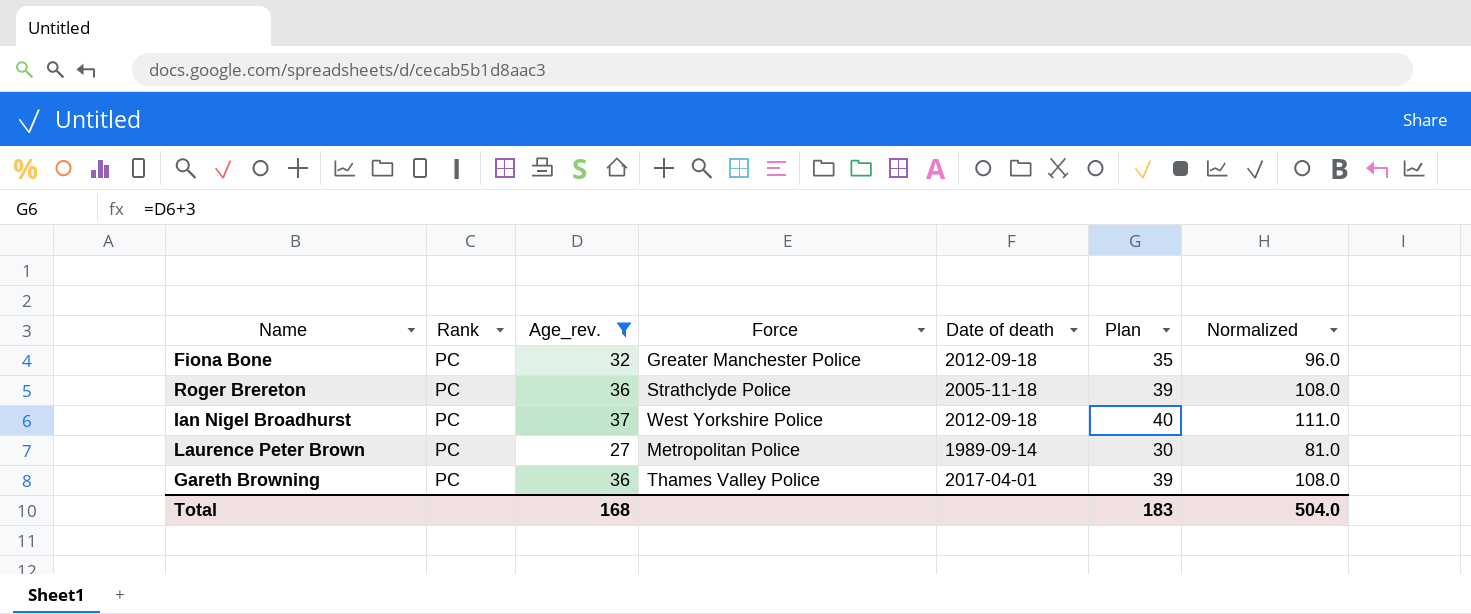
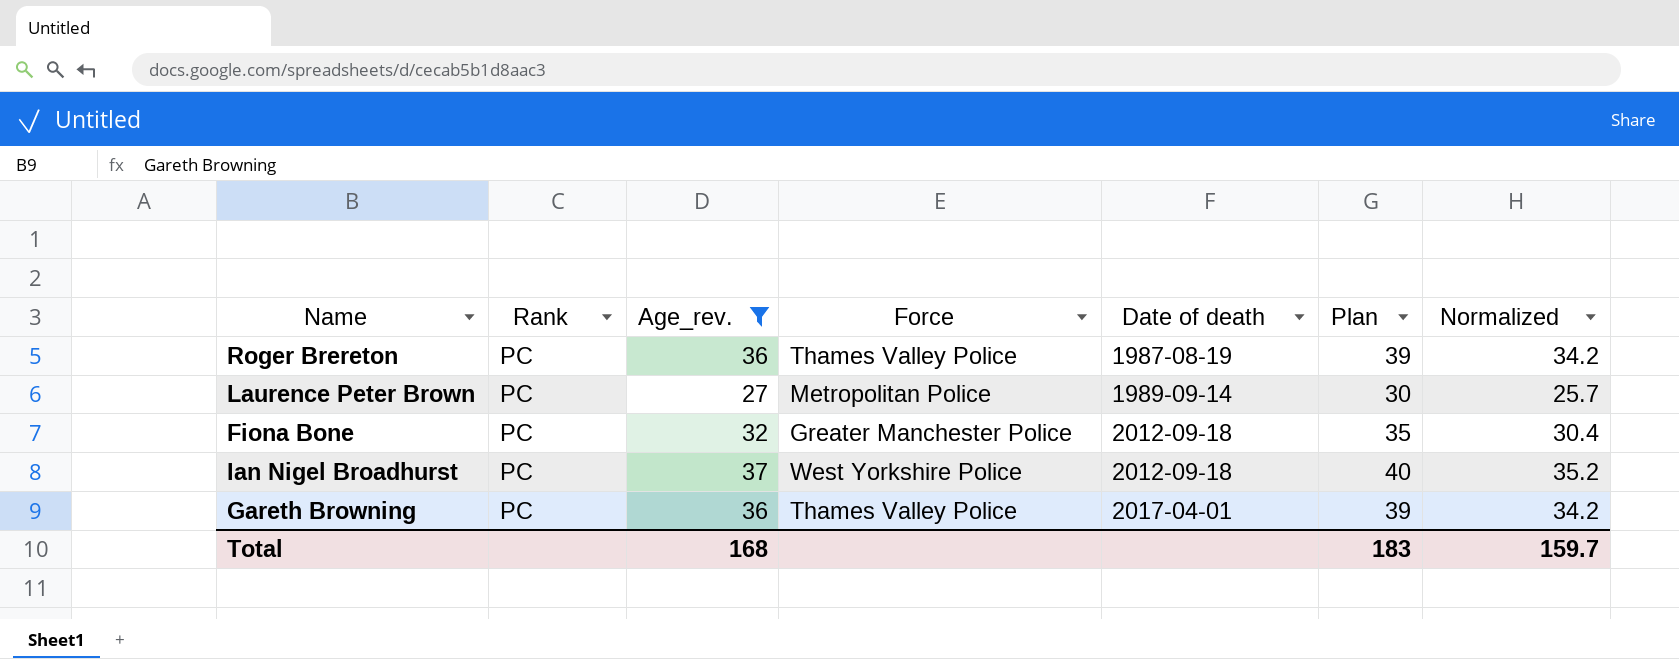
row order: none -> Date of death ascending
column Normalized | formula: [Age_rev.] * 3 -> [Age_rev.] * 0.95
Roger Brereton | Force: Strathclyde Police -> Thames Valley Police
Roger Brereton | Date of death: 2005-11-18 -> 1987-08-19
Total | Normalized: 504.0 -> 159.7

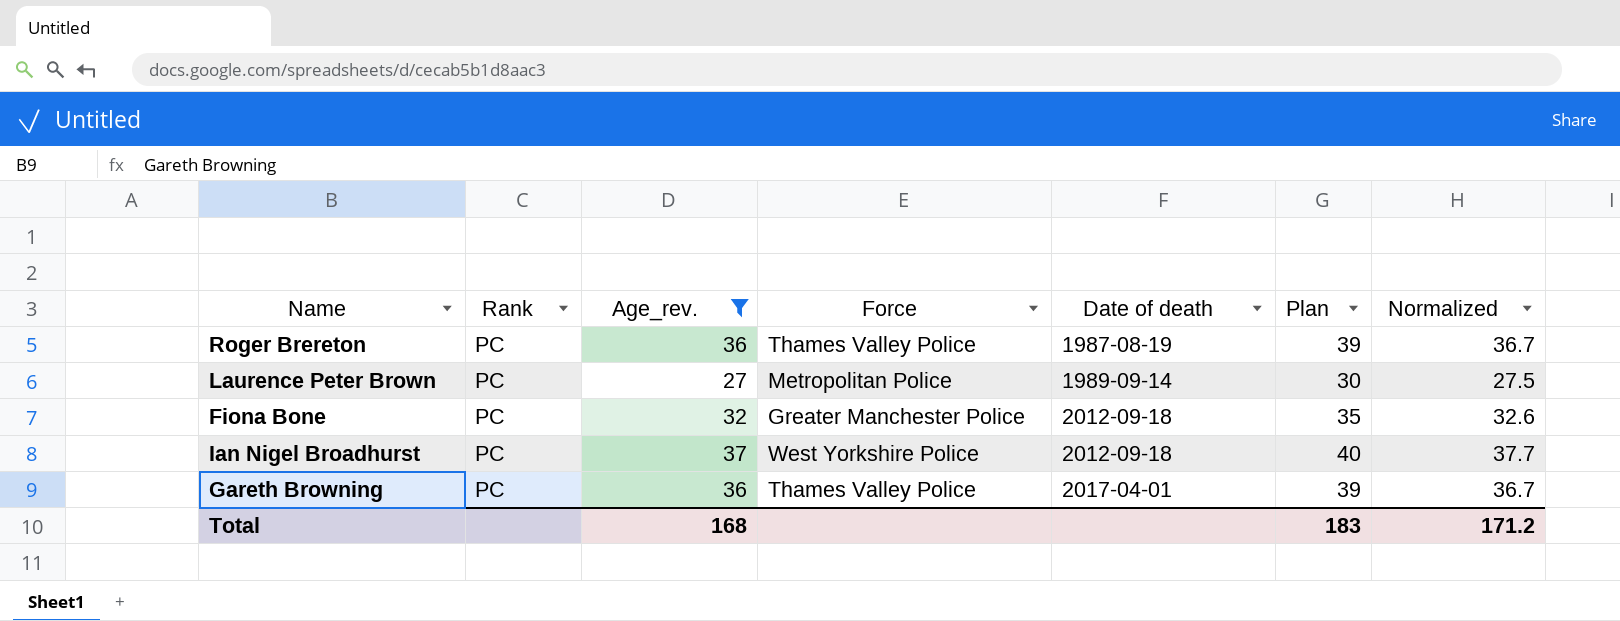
column Normalized | formula: [Age_rev.] * 0.95 -> [Age_rev.] * 1.02
Total | Normalized: 159.7 -> 171.2

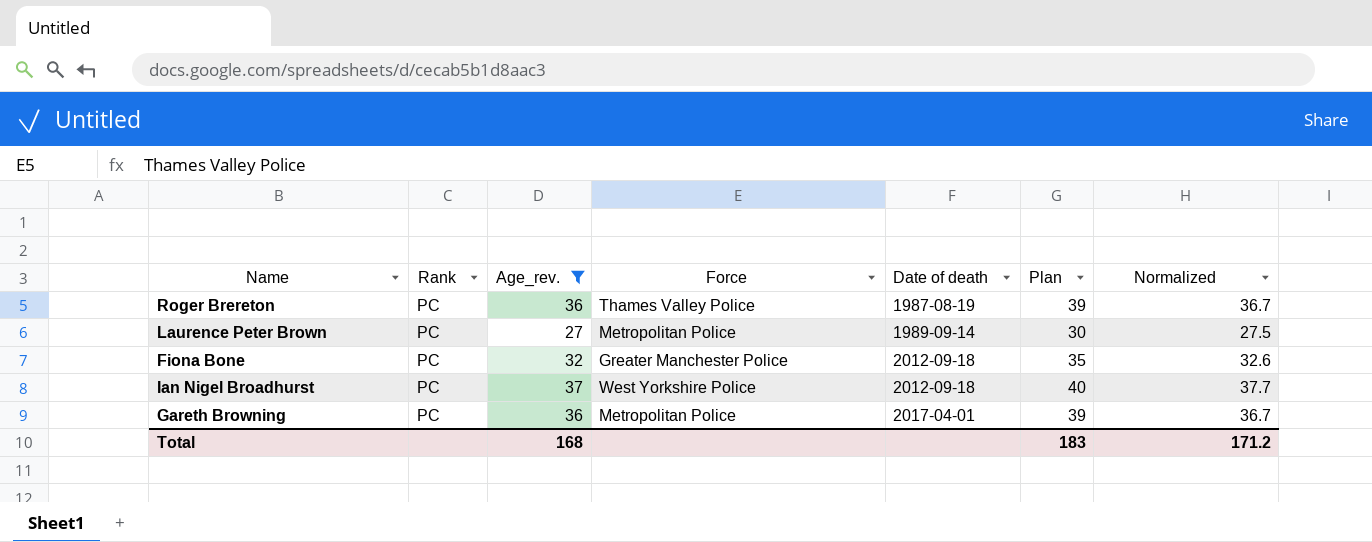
Gareth Browning | Force: Thames Valley Police -> Metropolitan Police

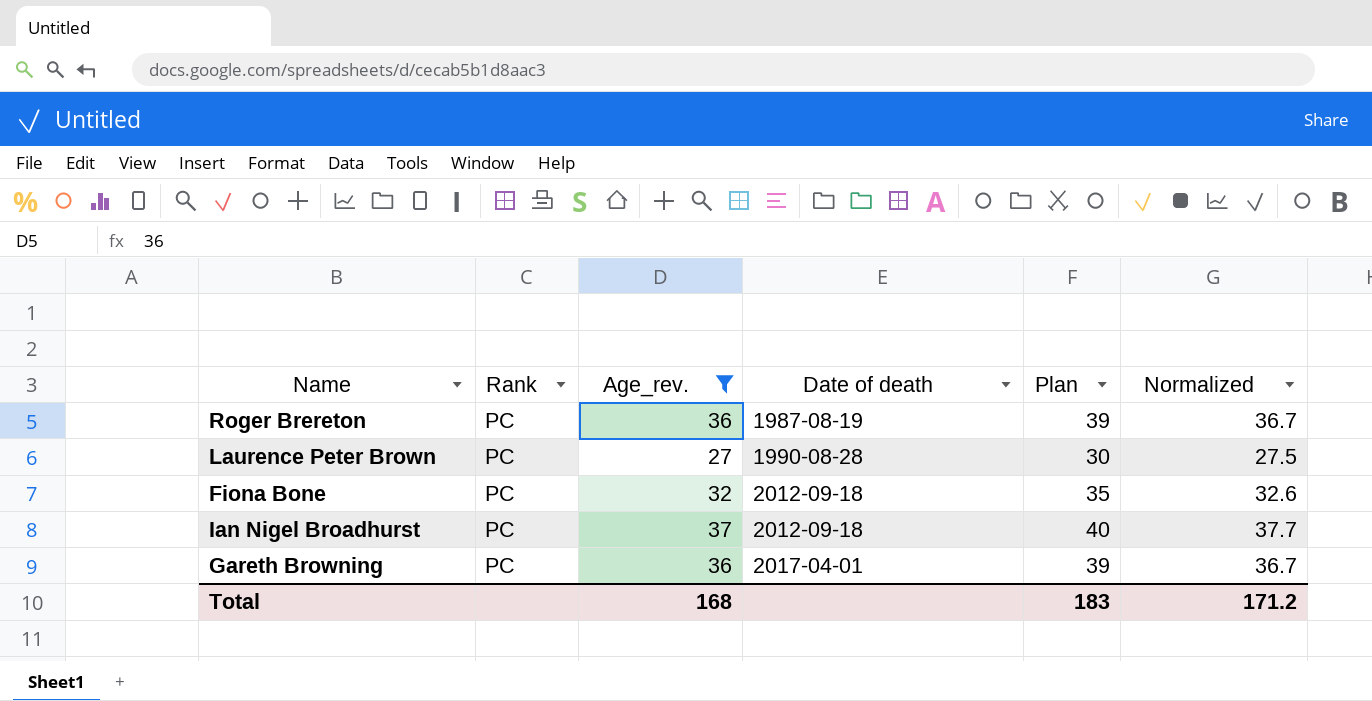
column Force | position: 4 -> none
Laurence Peter Brown | Date of death: 1989-09-14 -> 1990-08-28

